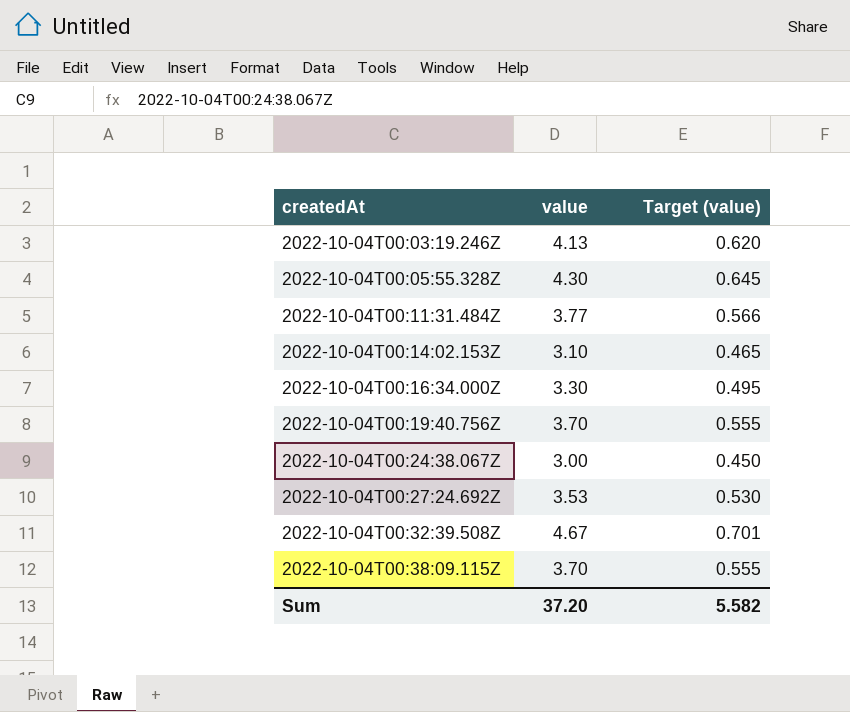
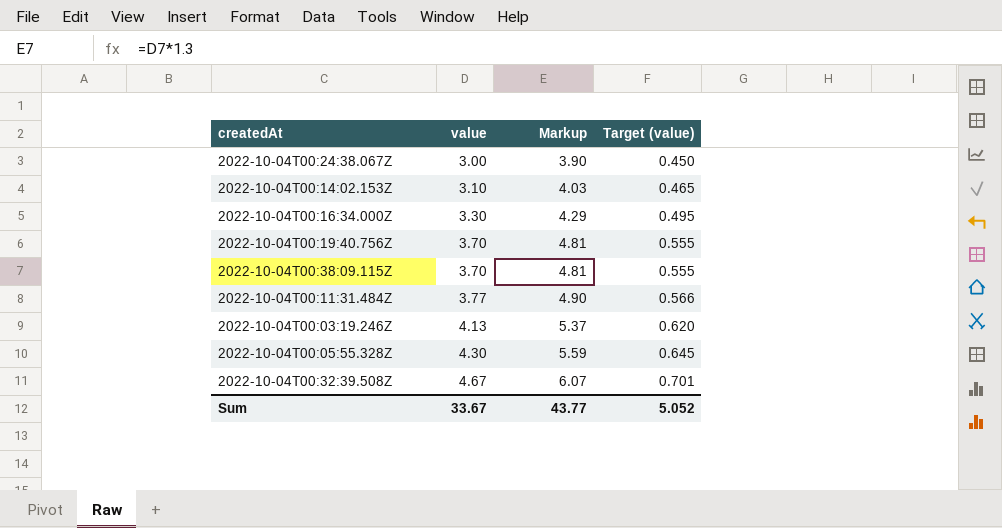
row order: createdAt ascending -> value ascending
column Markup | formula: none -> [value] * 1.3
row 2022-10-04T00:27:24.692Z: 3.53 | 0.530 -> none
Sum | value: 37.20 -> 33.67
Sum | Target (value): 5.582 -> 5.052

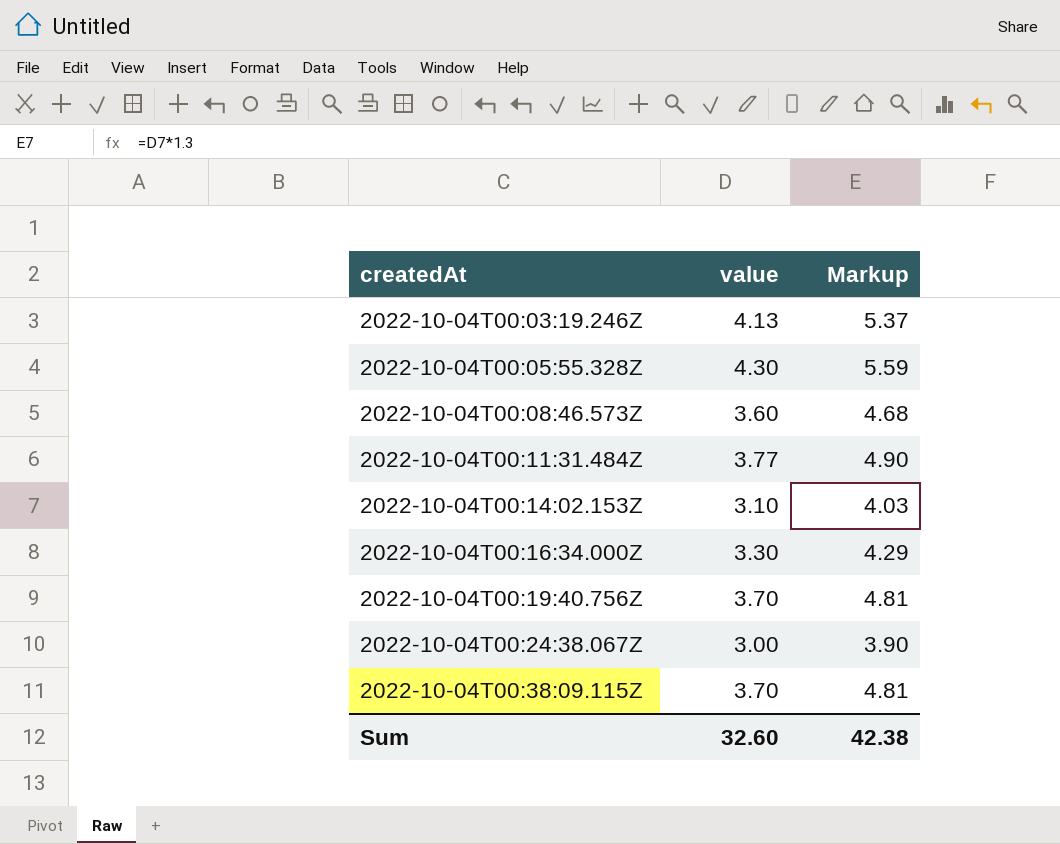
row order: value ascending -> createdAt ascending
column Target (value) | formula: [value] * 0.15 -> none
row 2022-10-04T00:32:39.508Z: 4.67 | 6.07 | 0.701 -> none
row 2022-10-04T00:08:46.573Z: none -> 3.60 | 4.68
Sum | value: 33.67 -> 32.60
Sum | Markup: 43.77 -> 42.38

